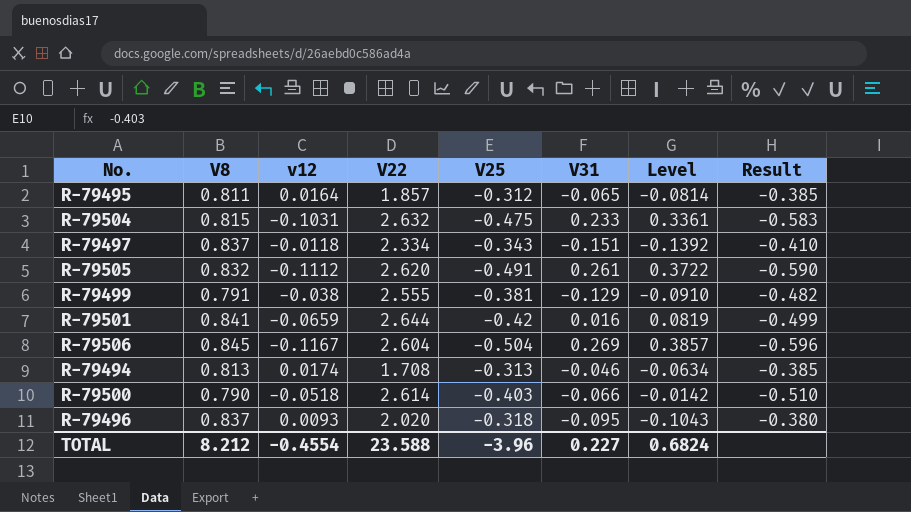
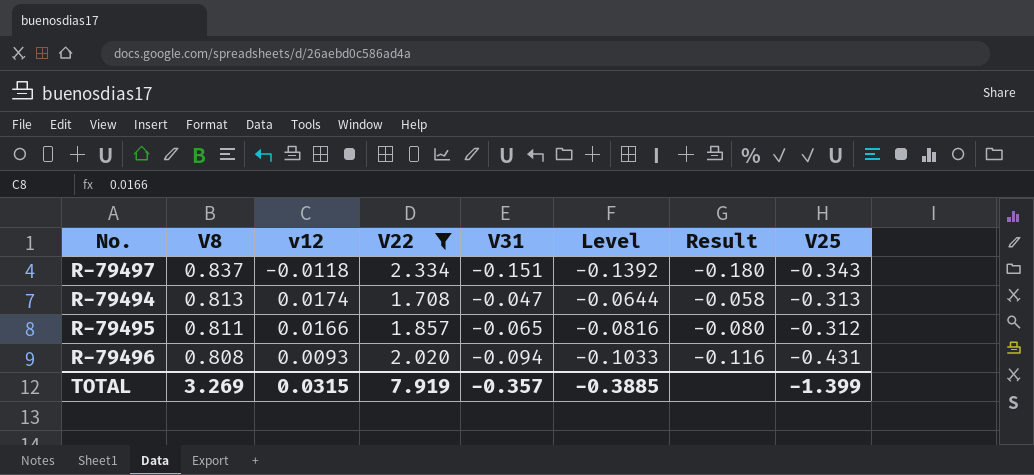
filter: none -> V22 <= 2.334
row order: none -> V8 descending
column Result | formula: [V25] / [V8] -> [V31] / [V8]
column V25 | position: 5 -> 8
R-79494 | V31: -0.046 -> -0.047
R-79494 | Level: -0.0634 -> -0.0644
R-79495 | v12: 0.0164 -> 0.0166
R-79495 | Level: -0.0814 -> -0.0816
R-79496 | V8: 0.837 -> 0.808
R-79496 | V31: -0.095 -> -0.094
R-79496 | Level: -0.1043 -> -0.1033
R-79496 | V25: -0.318 -> -0.431
TOTAL | V8: 8.212 -> 3.269
TOTAL | v12: -0.4554 -> 0.0315
TOTAL | V22: 23.588 -> 7.919
TOTAL | V31: 0.227 -> -0.357
TOTAL | Level: 0.6824 -> -0.3885
TOTAL | V25: -3.96 -> -1.399

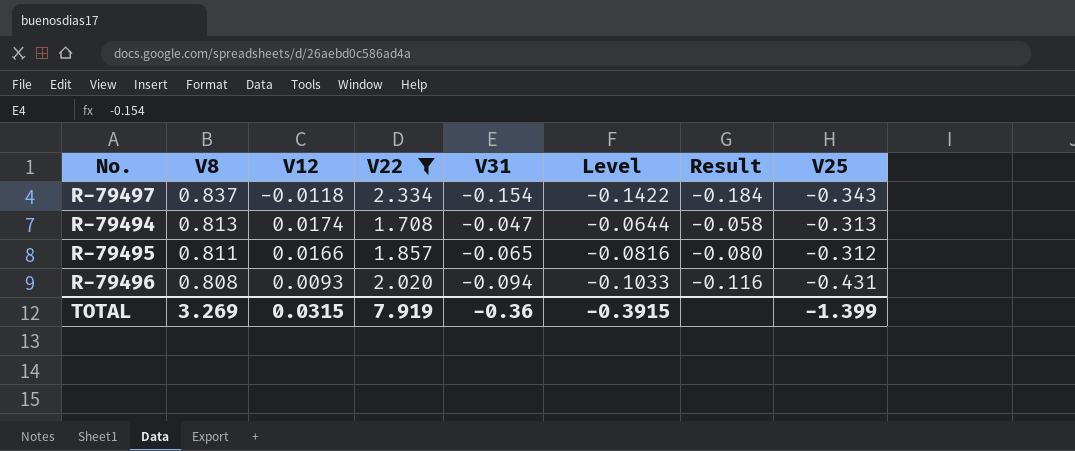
column name: v12 -> V12
R-79497 | V31: -0.151 -> -0.154
R-79497 | Level: -0.1392 -> -0.1422
R-79497 | Result: -0.180 -> -0.184
TOTAL | V31: -0.357 -> -0.36
TOTAL | Level: -0.3885 -> -0.3915

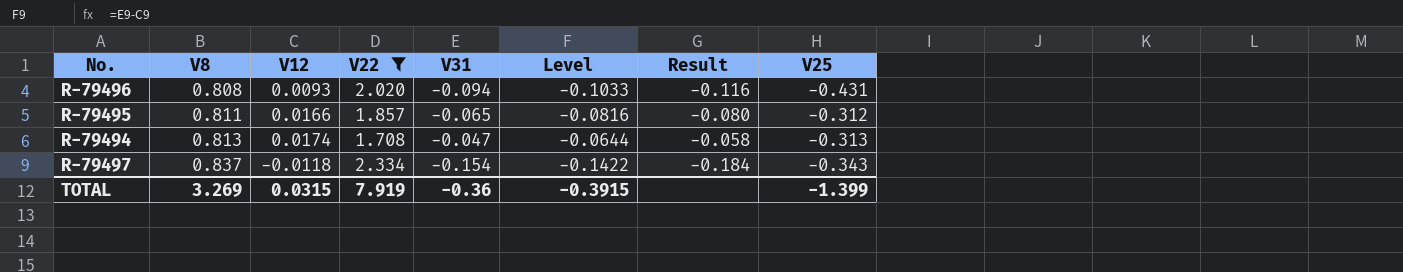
row order: V8 descending -> V8 ascending

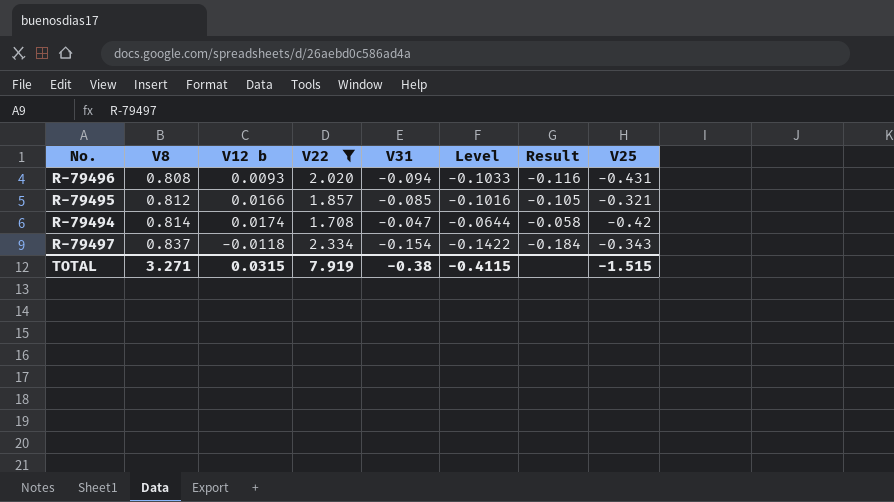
column name: V12 -> V12 b
R-79495 | V8: 0.811 -> 0.812
R-79495 | V31: -0.065 -> -0.085
R-79495 | Level: -0.0816 -> -0.1016
R-79495 | Result: -0.080 -> -0.105
R-79495 | V25: -0.312 -> -0.321
R-79494 | V8: 0.813 -> 0.814
R-79494 | V25: -0.313 -> -0.42
TOTAL | V8: 3.269 -> 3.271
TOTAL | V31: -0.36 -> -0.38
TOTAL | Level: -0.3915 -> -0.4115
TOTAL | V25: -1.399 -> -1.515

